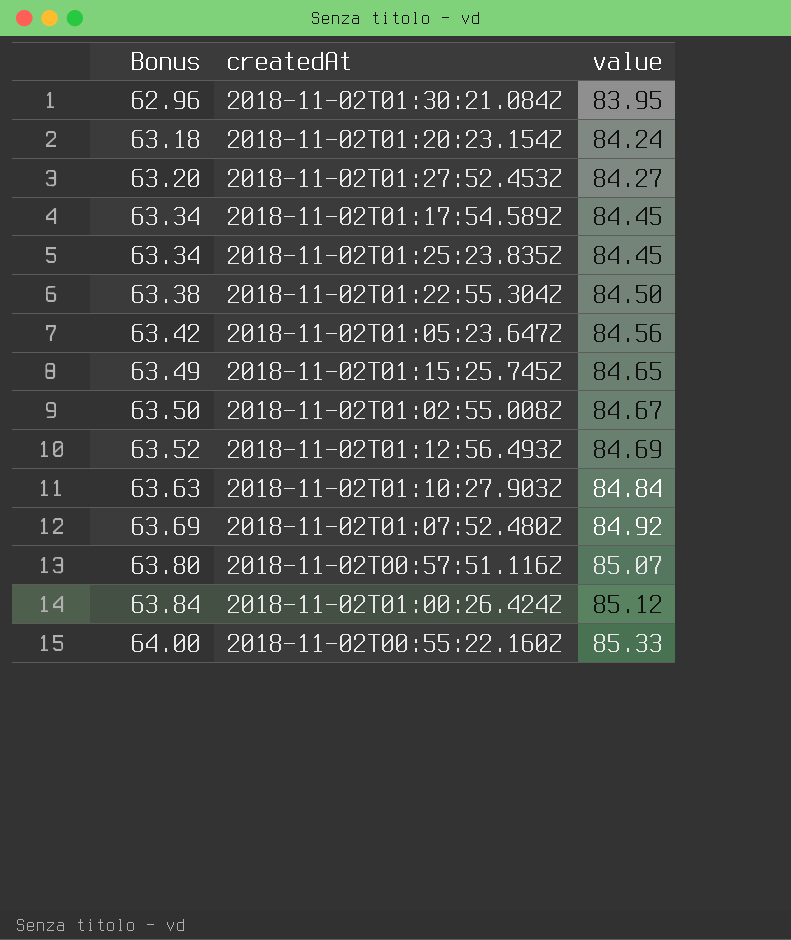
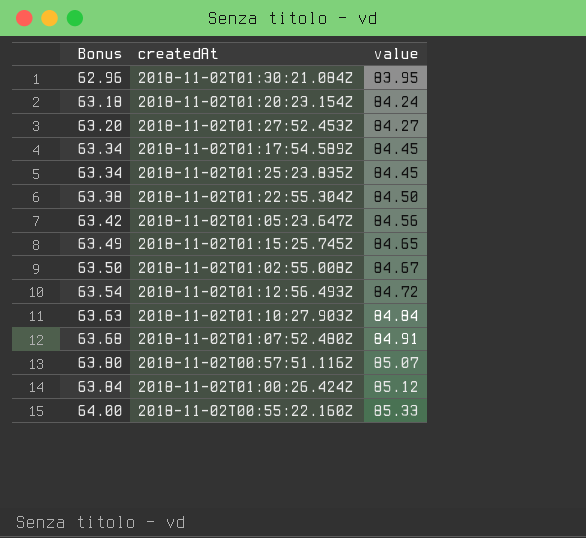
2018-11-02T01:12:56.493Z | Bonus: 63.52 -> 63.54
2018-11-02T01:12:56.493Z | value: 84.69 -> 84.72
2018-11-02T01:07:52.480Z | Bonus: 63.69 -> 63.68
2018-11-02T01:07:52.480Z | value: 84.92 -> 84.91

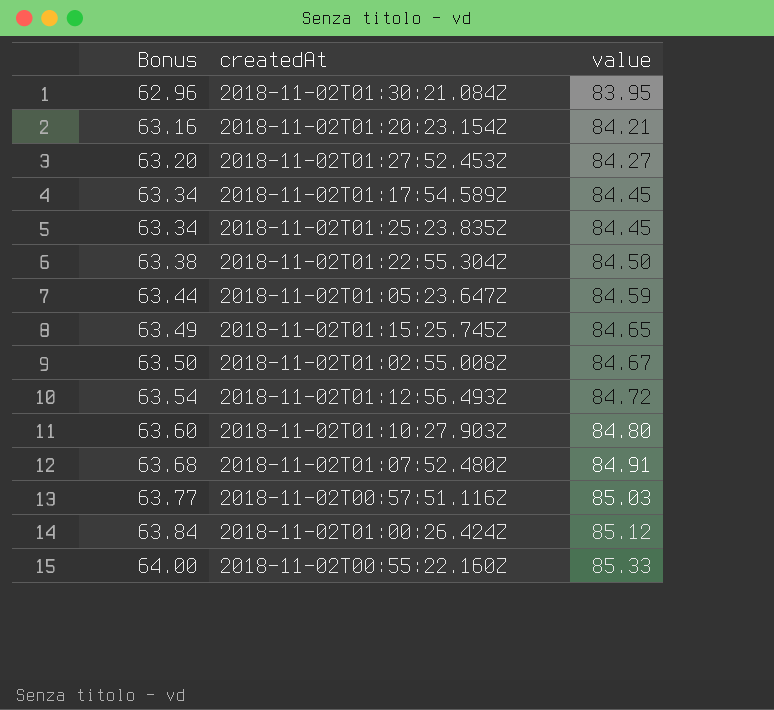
2018-11-02T01:20:23.154Z | Bonus: 63.18 -> 63.16
2018-11-02T01:20:23.154Z | value: 84.24 -> 84.21
2018-11-02T01:05:23.647Z | Bonus: 63.42 -> 63.44
2018-11-02T01:05:23.647Z | value: 84.56 -> 84.59
2018-11-02T01:10:27.903Z | Bonus: 63.63 -> 63.60
2018-11-02T01:10:27.903Z | value: 84.84 -> 84.80
2018-11-02T00:57:51.116Z | Bonus: 63.80 -> 63.77
2018-11-02T00:57:51.116Z | value: 85.07 -> 85.03

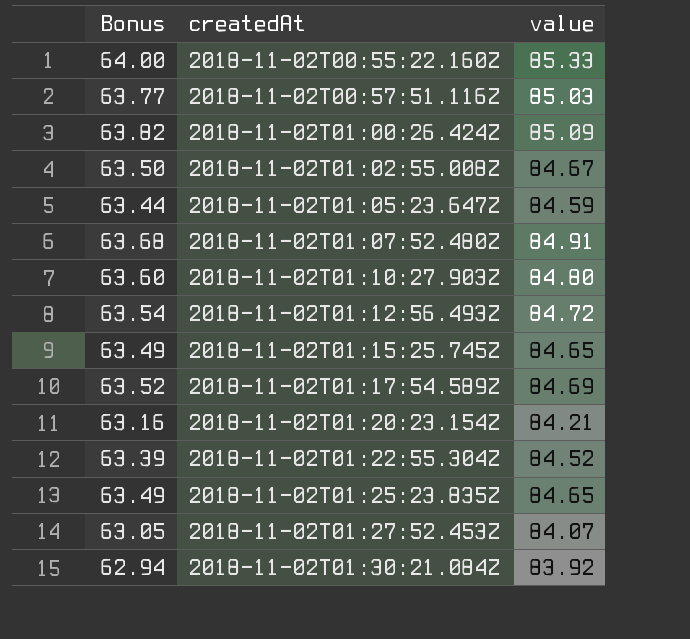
row order: Bonus ascending -> createdAt ascending
2018-11-02T01:00:26.424Z | Bonus: 63.84 -> 63.82
2018-11-02T01:00:26.424Z | value: 85.12 -> 85.09
2018-11-02T01:17:54.589Z | Bonus: 63.34 -> 63.52
2018-11-02T01:17:54.589Z | value: 84.45 -> 84.69
2018-11-02T01:22:55.304Z | Bonus: 63.38 -> 63.39
2018-11-02T01:22:55.304Z | value: 84.50 -> 84.52
2018-11-02T01:25:23.835Z | Bonus: 63.34 -> 63.49
2018-11-02T01:25:23.835Z | value: 84.45 -> 84.65
2018-11-02T01:27:52.453Z | Bonus: 63.20 -> 63.05
2018-11-02T01:27:52.453Z | value: 84.27 -> 84.07
2018-11-02T01:30:21.084Z | Bonus: 62.96 -> 62.94
2018-11-02T01:30:21.084Z | value: 83.95 -> 83.92

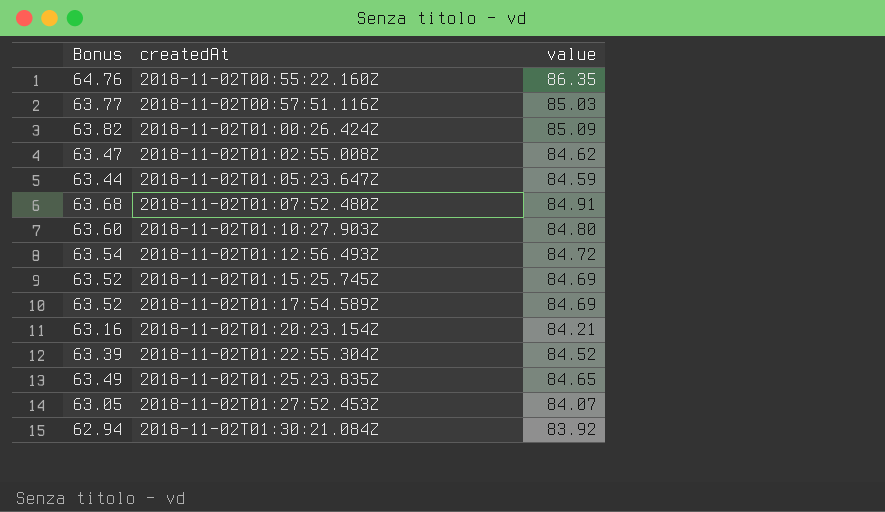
2018-11-02T00:55:22.160Z | Bonus: 64.00 -> 64.76
2018-11-02T00:55:22.160Z | value: 85.33 -> 86.35
2018-11-02T01:02:55.008Z | Bonus: 63.50 -> 63.47
2018-11-02T01:02:55.008Z | value: 84.67 -> 84.62
2018-11-02T01:15:25.745Z | Bonus: 63.49 -> 63.52
2018-11-02T01:15:25.745Z | value: 84.65 -> 84.69

